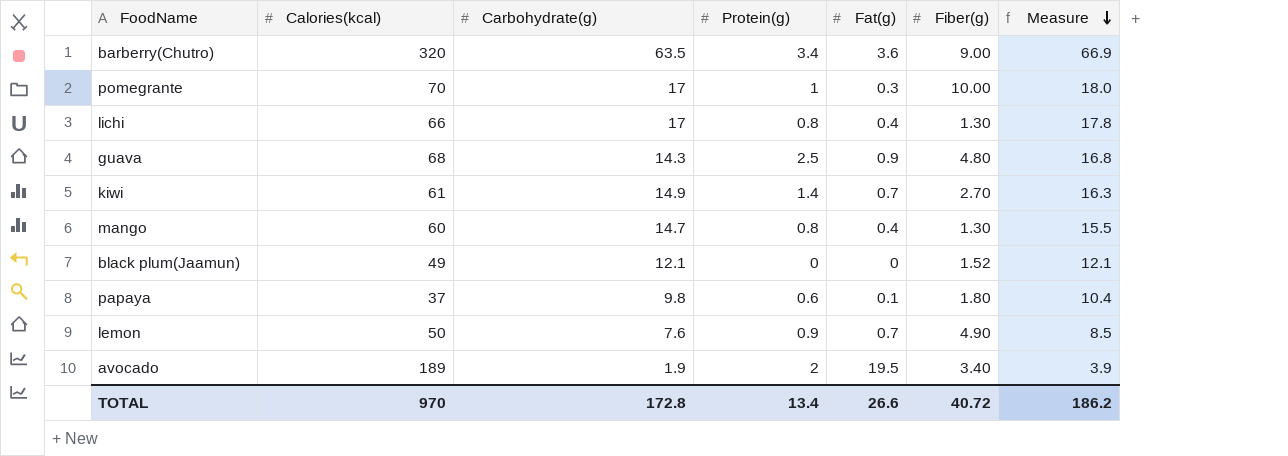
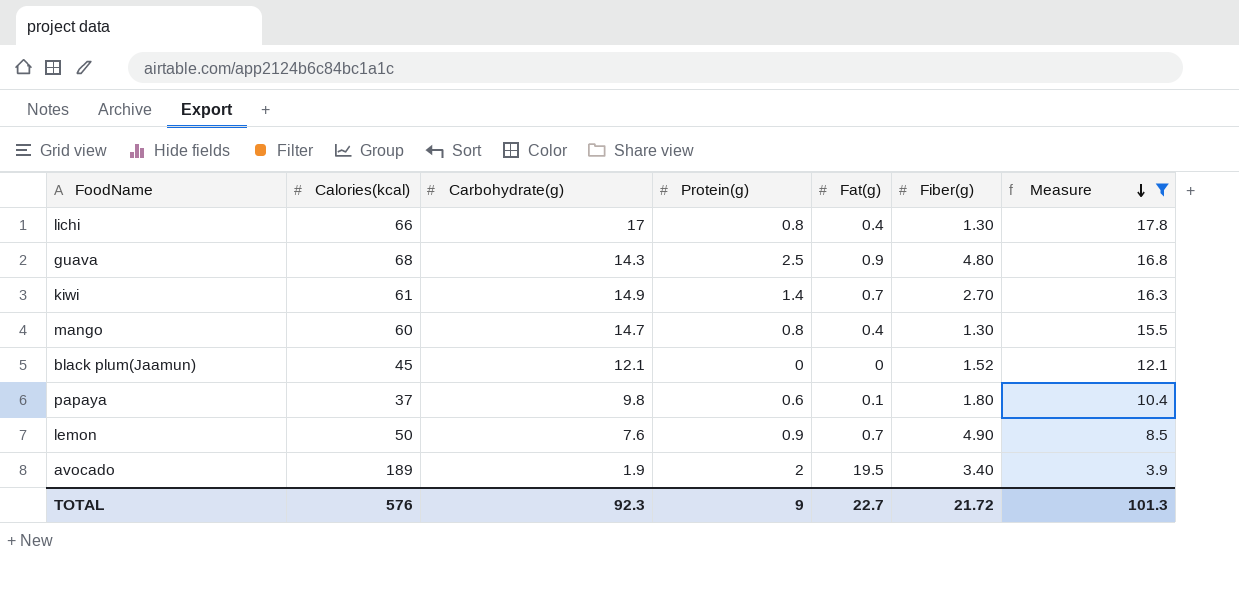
filter: none -> Measure <= 17.8
black plum(Jaamun) | Calories(kcal): 49 -> 45
TOTAL | Calories(kcal): 970 -> 576
TOTAL | Carbohydrate(g): 172.8 -> 92.3
TOTAL | Protein(g): 13.4 -> 9
TOTAL | Fat(g): 26.6 -> 22.7
TOTAL | Fiber(g): 40.72 -> 21.72
TOTAL | Measure: 186.2 -> 101.3

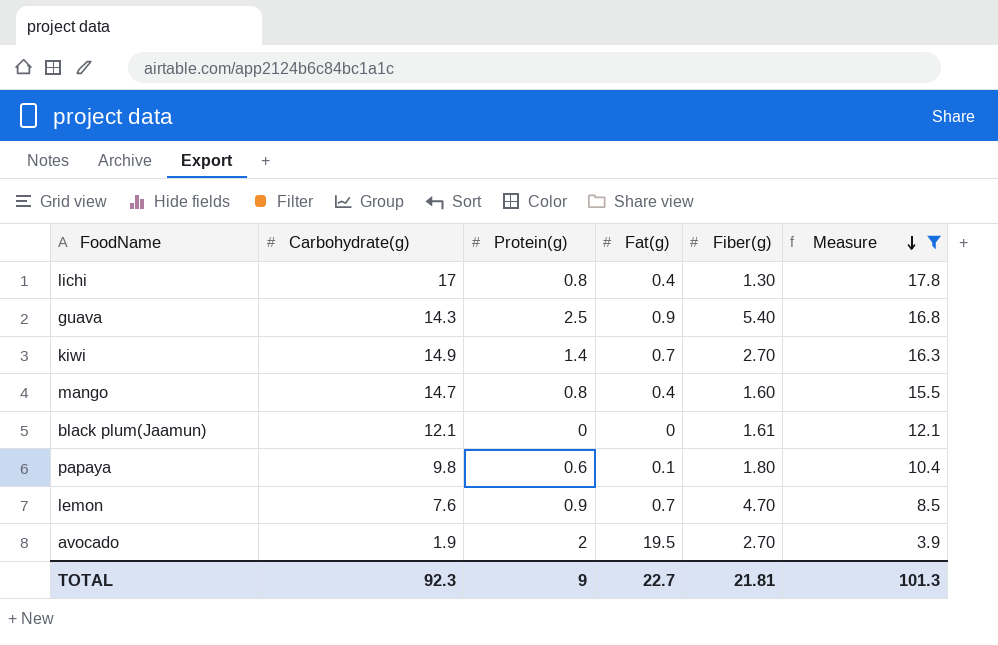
column Calories(kcal) | position: 2 -> none
guava | Fiber(g): 4.80 -> 5.40
mango | Fiber(g): 1.30 -> 1.60
black plum(Jaamun) | Fiber(g): 1.52 -> 1.61
lemon | Fiber(g): 4.90 -> 4.70
avocado | Fiber(g): 3.40 -> 2.70
TOTAL | Fiber(g): 21.72 -> 21.81

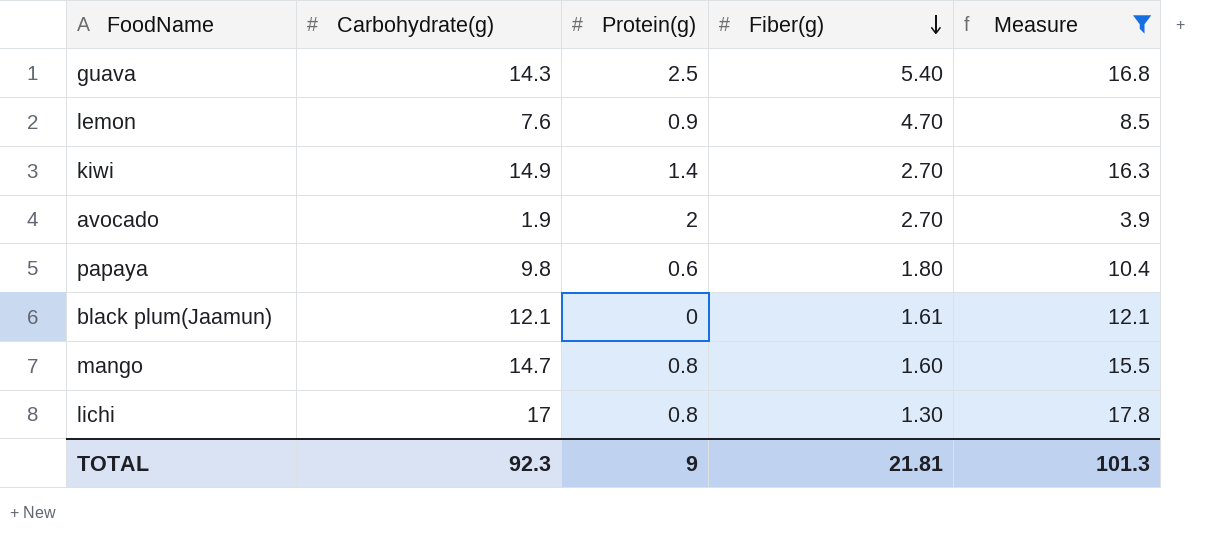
row order: Measure descending -> Fiber(g) descending
column Fat(g) | position: 4 -> none

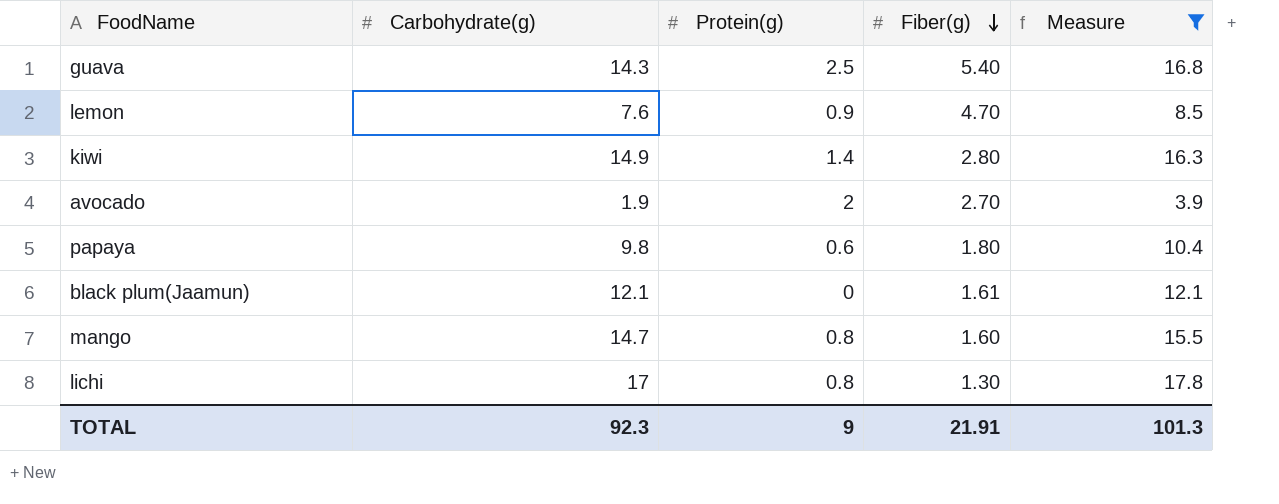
kiwi | Fiber(g): 2.70 -> 2.80
TOTAL | Fiber(g): 21.81 -> 21.91

